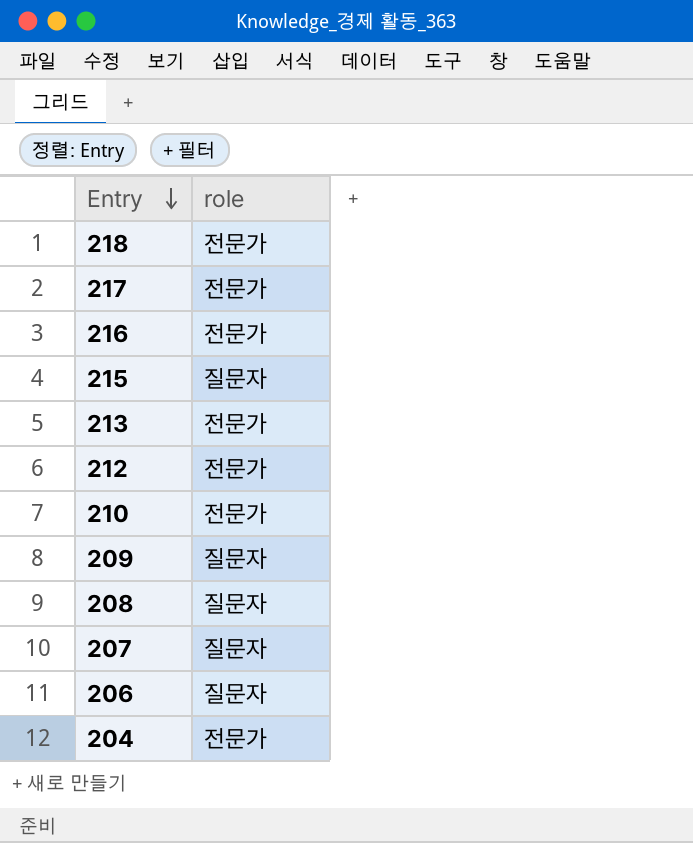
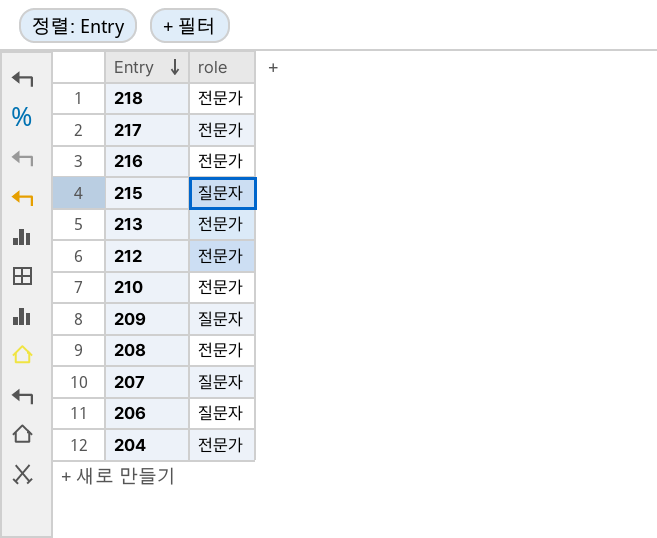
208 | role: 질문자 -> 전문가

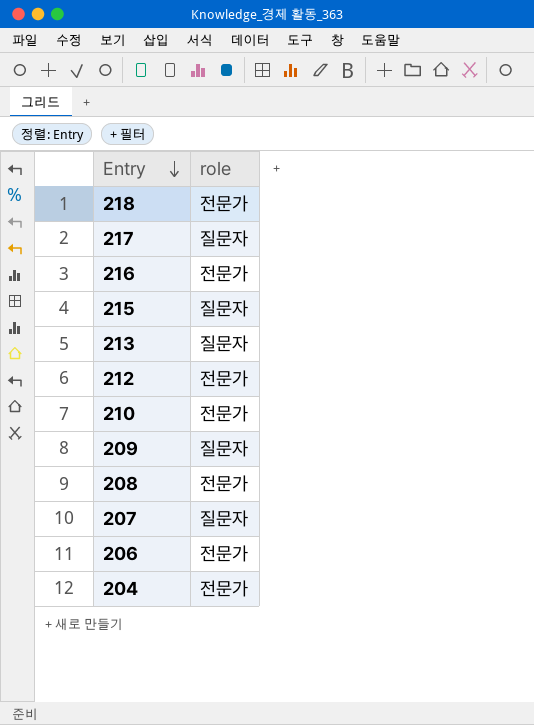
217 | role: 전문가 -> 질문자
213 | role: 전문가 -> 질문자
206 | role: 질문자 -> 전문가

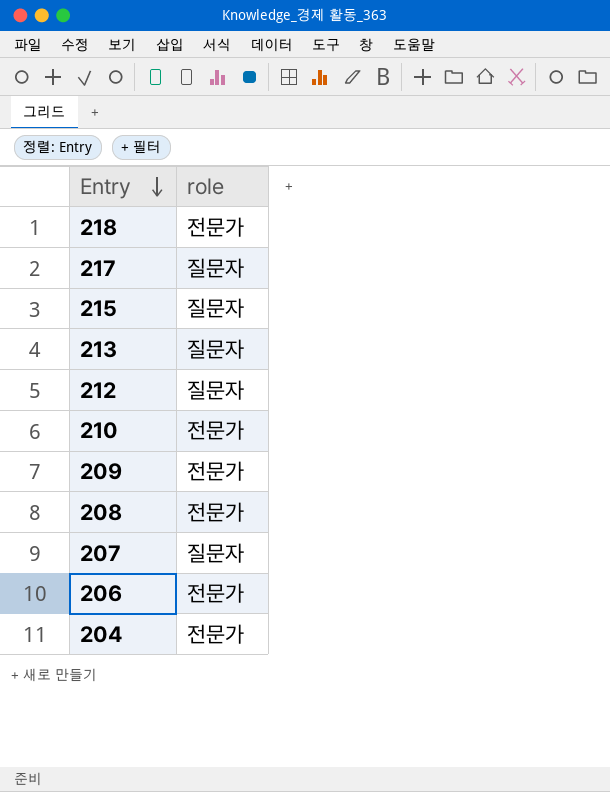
row 216: 전문가 -> none
212 | role: 전문가 -> 질문자
209 | role: 질문자 -> 전문가

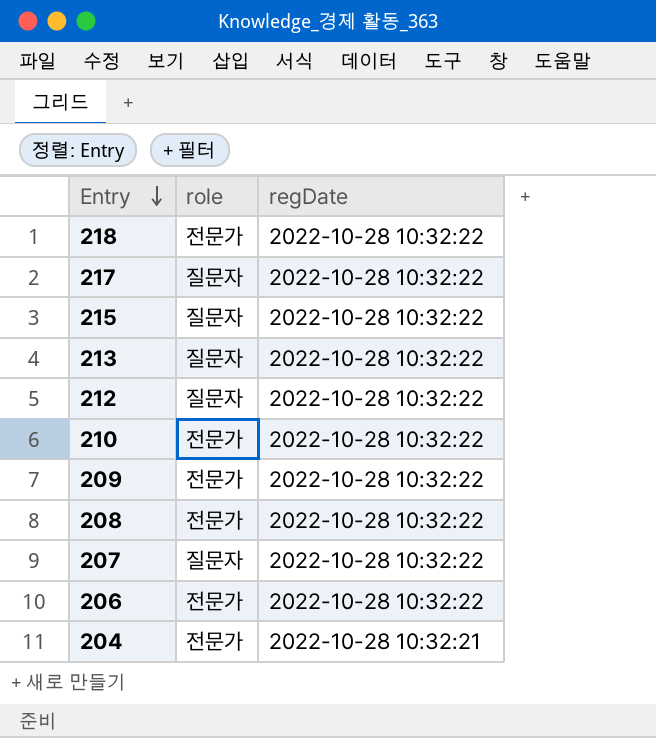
column regDate | position: none -> 3

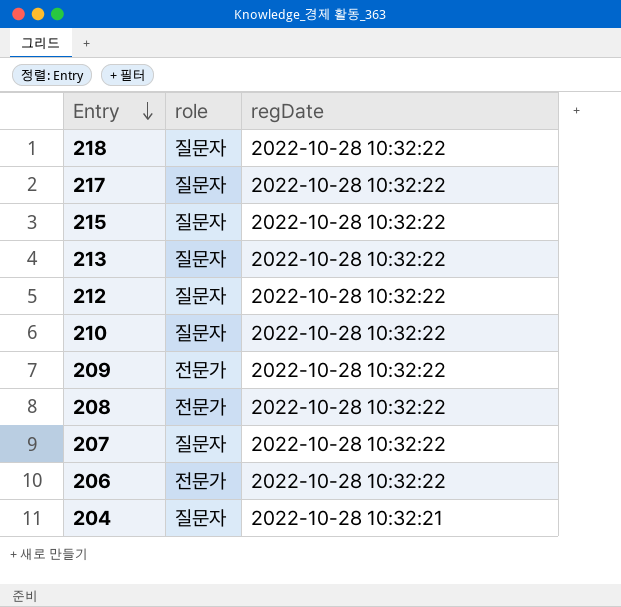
218 | role: 전문가 -> 질문자
210 | role: 전문가 -> 질문자
204 | role: 전문가 -> 질문자

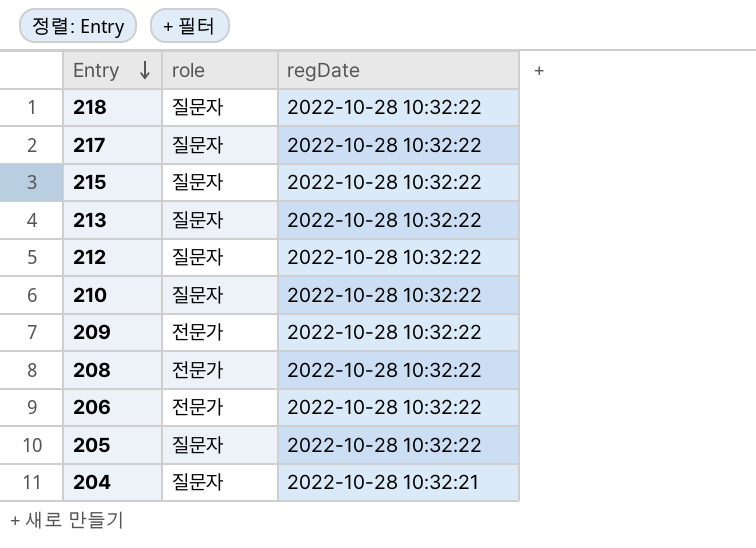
row 207: 질문자 | 2022-10-28 10:32:22 -> none
row 205: none -> 질문자 | 2022-10-28 10:32:22

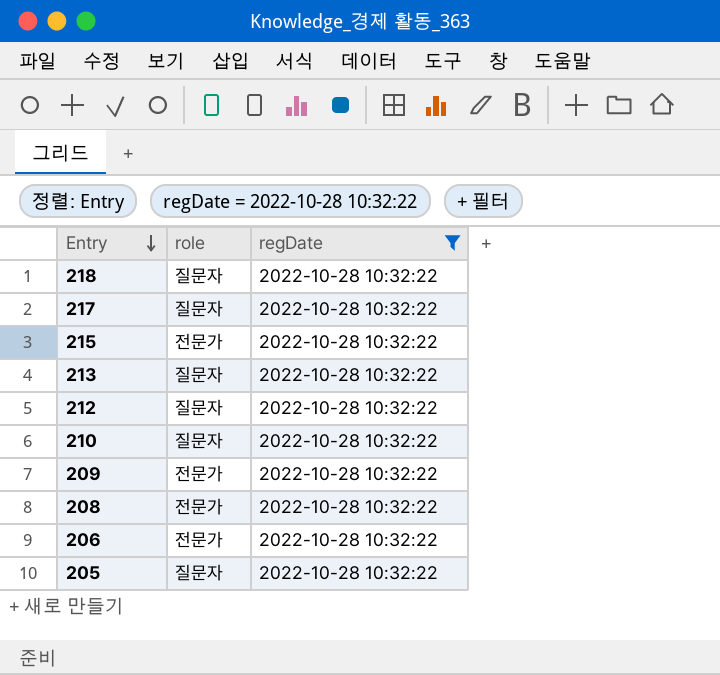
filter: none -> regDate = 2022-10-28 10:32:22
215 | role: 질문자 -> 전문가

